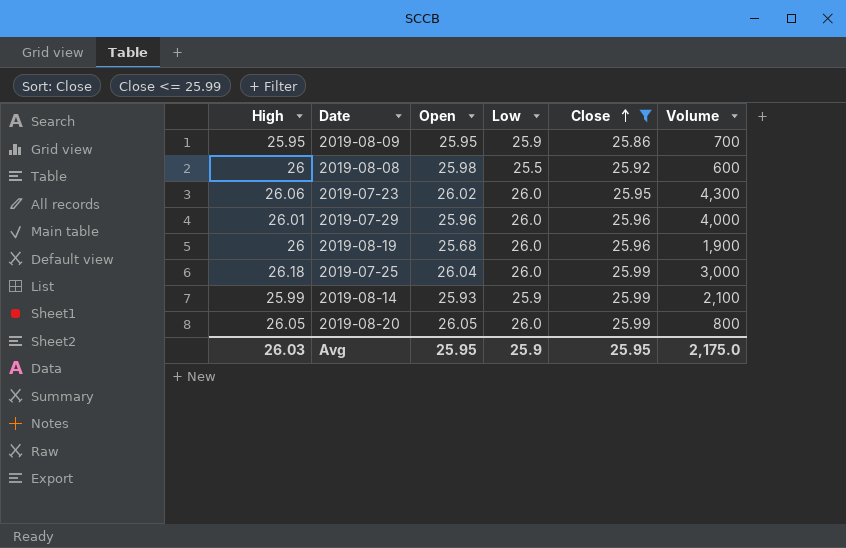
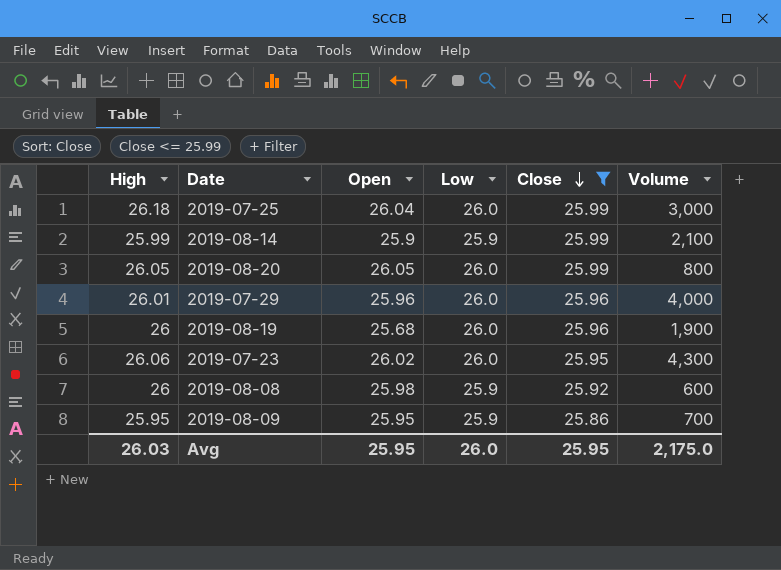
row order: Close ascending -> Close descending
2019-08-14 | Open: 25.93 -> 25.9
2019-08-08 | Low: 25.5 -> 25.9
Avg | Low: 25.9 -> 26.0

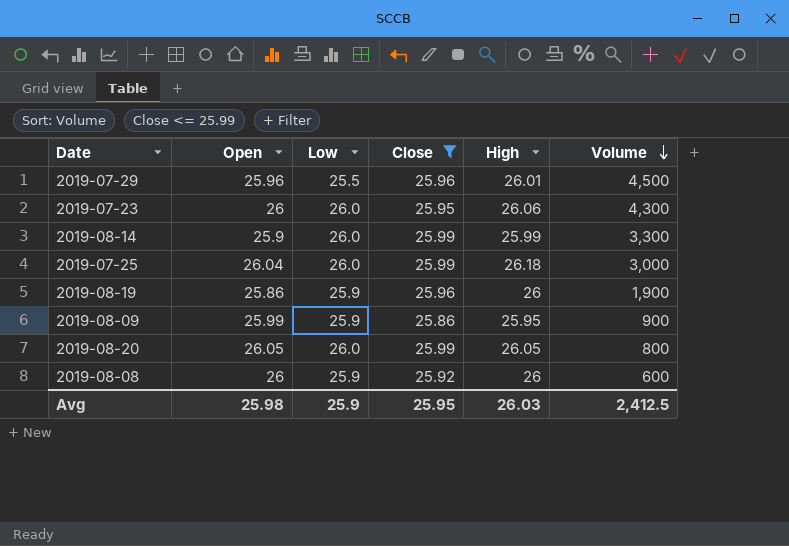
row order: Close descending -> Volume descending
column High | position: 1 -> 5
2019-07-29 | Low: 26.0 -> 25.5
2019-07-29 | Volume: 4,000 -> 4,500
2019-07-23 | Open: 26.02 -> 26
2019-08-14 | Low: 25.9 -> 26.0
2019-08-14 | Volume: 2,100 -> 3,300
2019-08-19 | Open: 25.68 -> 25.86
2019-08-19 | Low: 26.0 -> 25.9
2019-08-09 | Open: 25.95 -> 25.99
2019-08-09 | Volume: 700 -> 900
2019-08-08 | Open: 25.98 -> 26
Avg | Open: 25.95 -> 25.98
Avg | Low: 26.0 -> 25.9
Avg | Volume: 2,175.0 -> 2,412.5

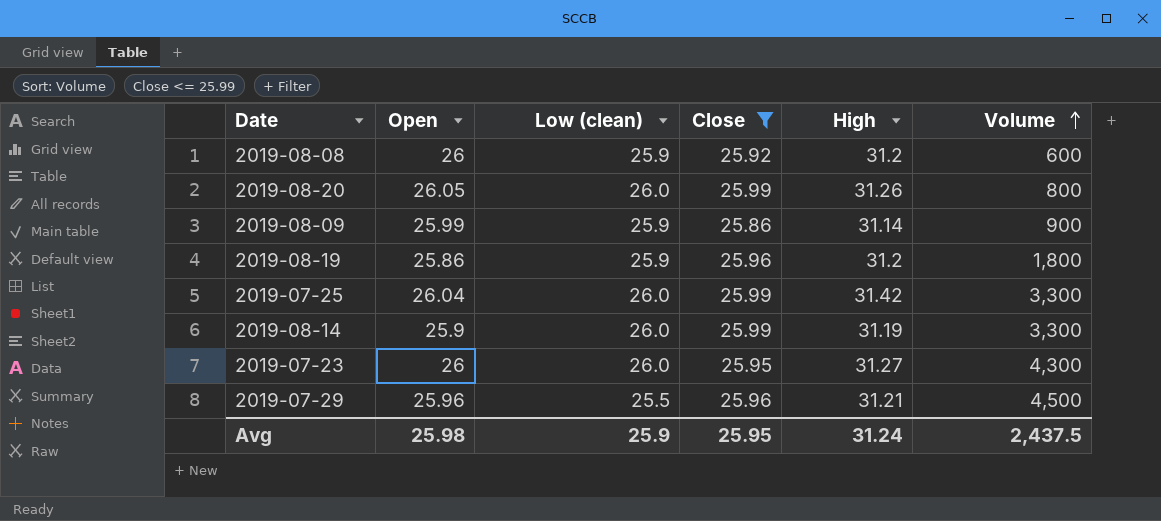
row order: Volume descending -> Volume ascending
column name: Low -> Low (clean)
2019-08-08 | High: 26 -> 31.2
2019-08-20 | High: 26.05 -> 31.26
2019-08-09 | High: 25.95 -> 31.14
2019-08-19 | High: 26 -> 31.2
2019-08-19 | Volume: 1,900 -> 1,800
2019-07-25 | High: 26.18 -> 31.42
2019-07-25 | Volume: 3,000 -> 3,300
2019-08-14 | High: 25.99 -> 31.19
2019-07-23 | High: 26.06 -> 31.27
2019-07-29 | High: 26.01 -> 31.21
Avg | High: 26.03 -> 31.24
Avg | Volume: 2,412.5 -> 2,437.5

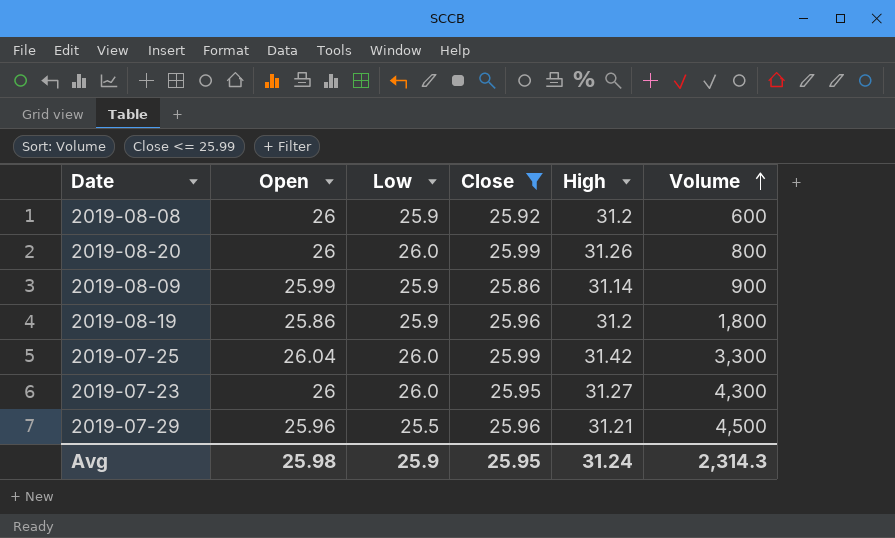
column name: Low (clean) -> Low
row 2019-08-14: 25.9 | 26.0 | 25.99 | 31.19 | 3,300 -> none
2019-08-20 | Open: 26.05 -> 26
Avg | Volume: 2,437.5 -> 2,314.3

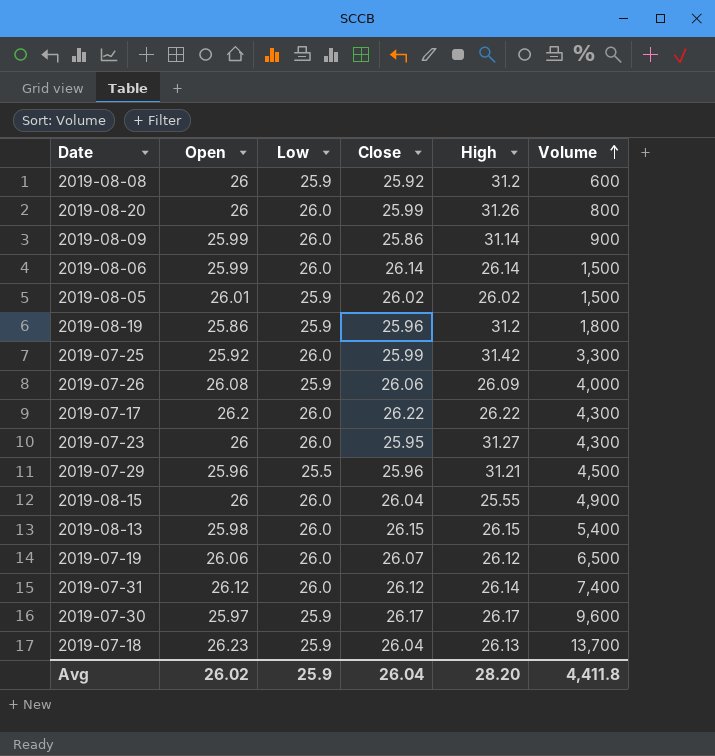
filter: Close <= 25.99 -> none
2019-08-09 | Low: 25.9 -> 26.0
2019-07-25 | Open: 26.04 -> 25.92
Avg | Open: 25.98 -> 26.02
Avg | Close: 25.95 -> 26.04
Avg | High: 31.24 -> 28.20
Avg | Volume: 2,314.3 -> 4,411.8

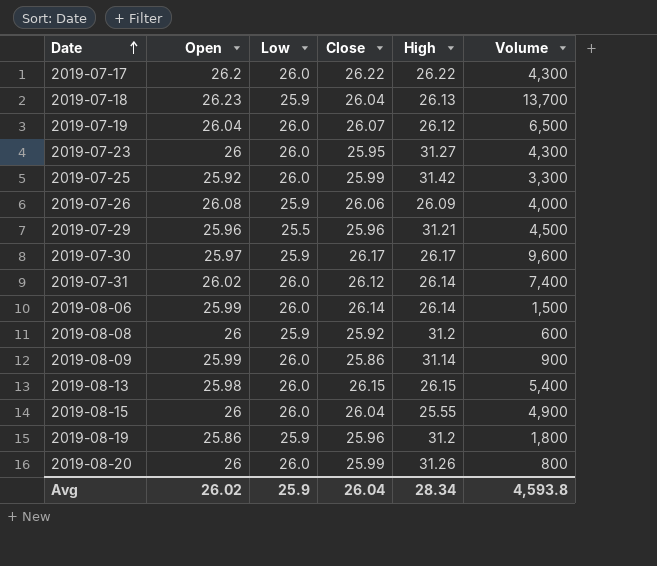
row order: Volume ascending -> Date ascending
row 2019-08-05: 26.01 | 25.9 | 26.02 | 26.02 | 1,500 -> none
2019-07-19 | Open: 26.06 -> 26.04
2019-07-31 | Open: 26.12 -> 26.02
Avg | High: 28.20 -> 28.34
Avg | Volume: 4,411.8 -> 4,593.8

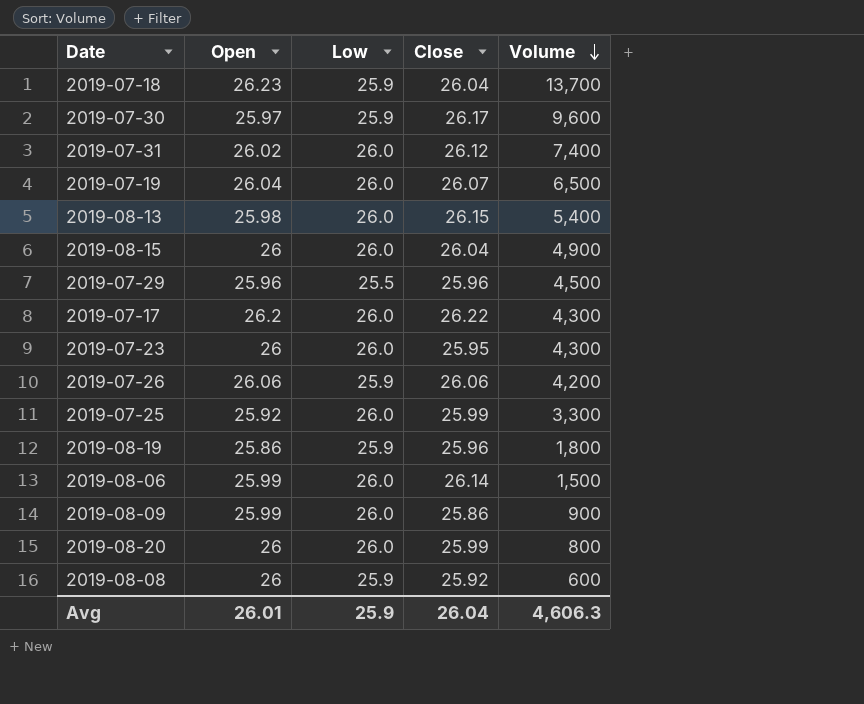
row order: Date ascending -> Volume descending
column High | position: 5 -> none
2019-07-26 | Open: 26.08 -> 26.06
2019-07-26 | Volume: 4,000 -> 4,200
Avg | Open: 26.02 -> 26.01
Avg | Volume: 4,593.8 -> 4,606.3

